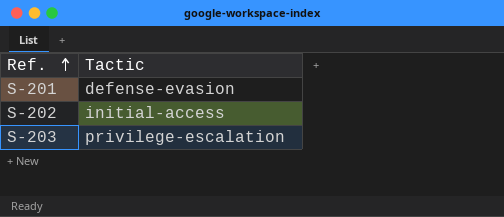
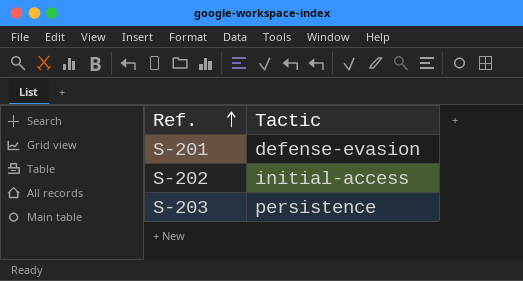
S-203 | Tactic: privilege-escalation -> persistence

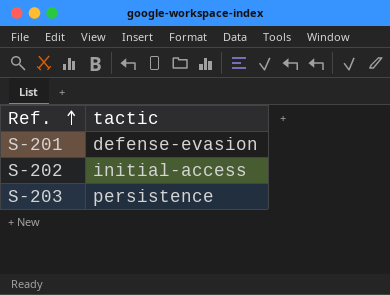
column name: Tactic -> tactic

